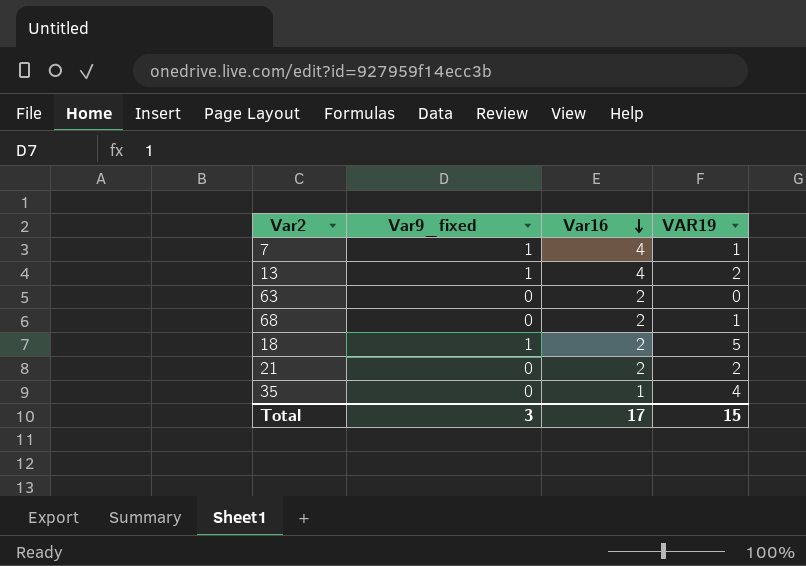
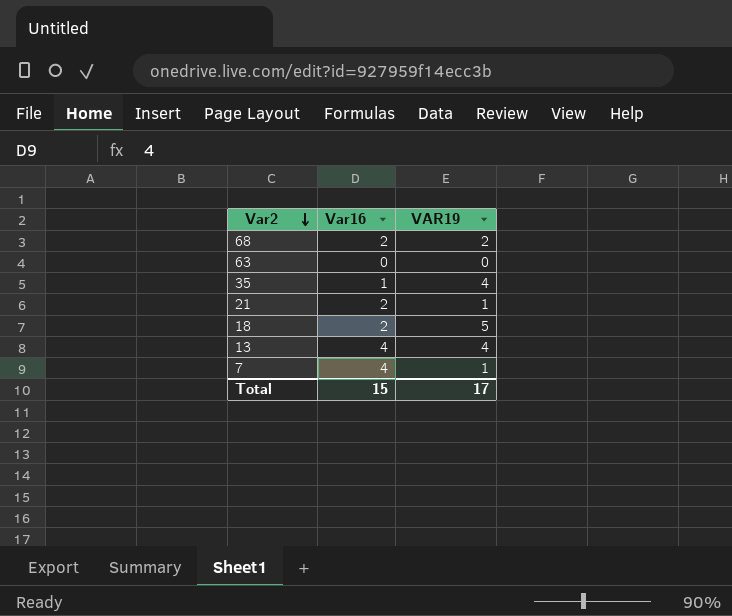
row order: Var16 descending -> Var2 descending
column Var9_fixed | position: 2 -> none
68 | VAR19: 1 -> 2
63 | Var16: 2 -> 0
21 | VAR19: 2 -> 1
13 | VAR19: 2 -> 4
Total | Var16: 17 -> 15
Total | VAR19: 15 -> 17

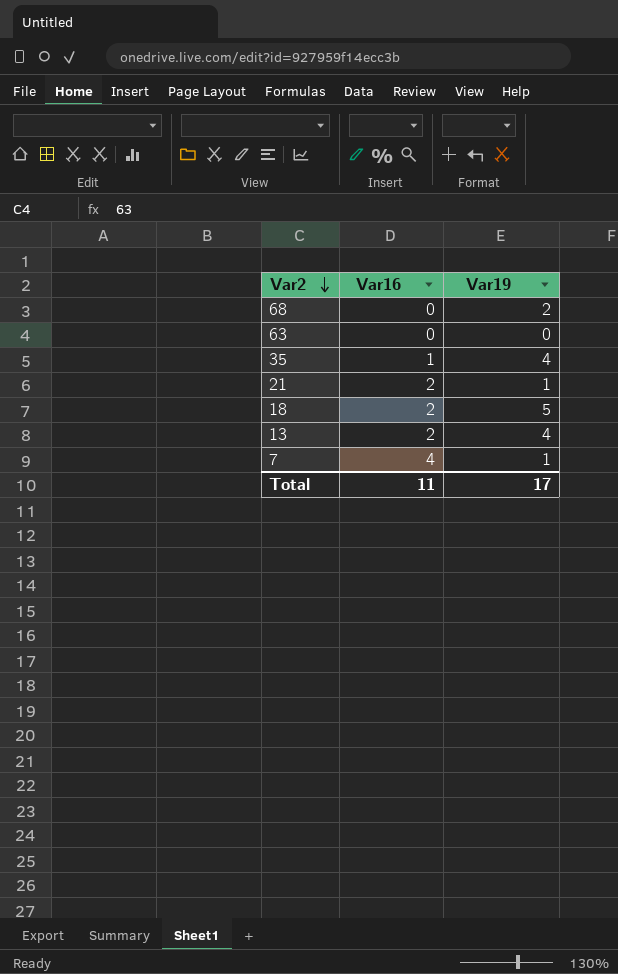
column name: VAR19 -> Var19
68 | Var16: 2 -> 0
13 | Var16: 4 -> 2
Total | Var16: 15 -> 11

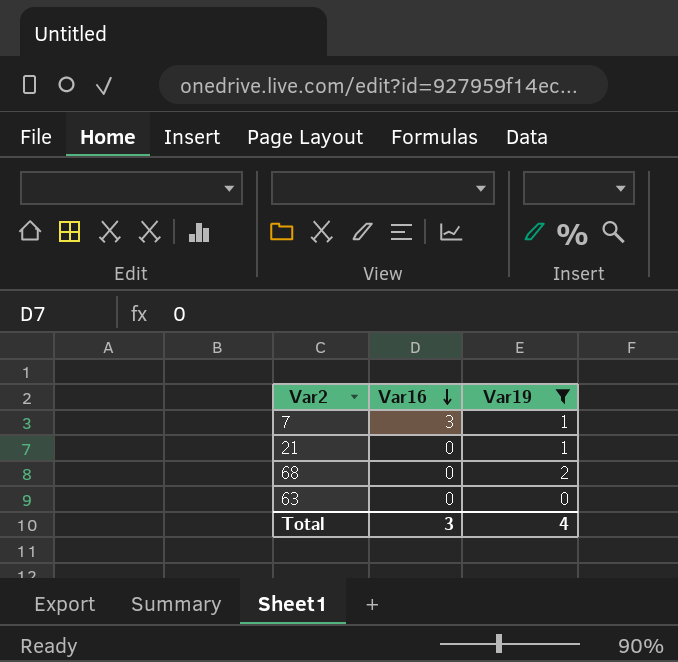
filter: none -> Var19 <= 2
row order: Var2 descending -> Var16 descending
7 | Var16: 4 -> 3
21 | Var16: 2 -> 0
Total | Var16: 11 -> 3
Total | Var19: 17 -> 4

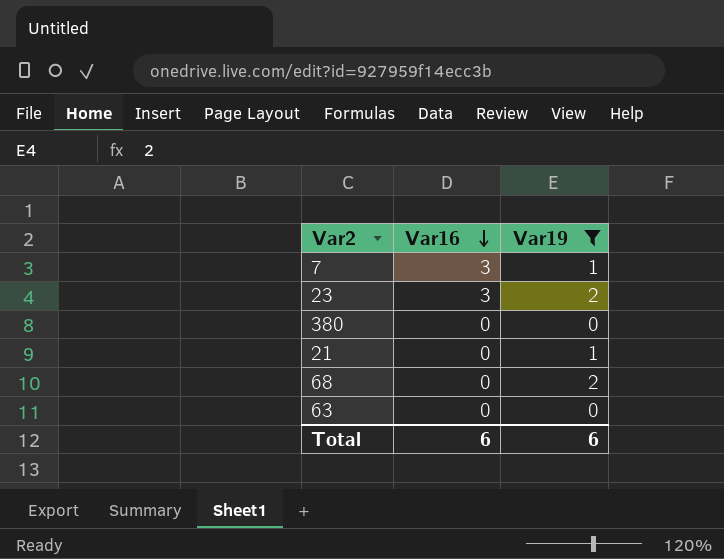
row 23: none -> 3 | 2
row 380: none -> 0 | 0
Total | Var16: 3 -> 6
Total | Var19: 4 -> 6

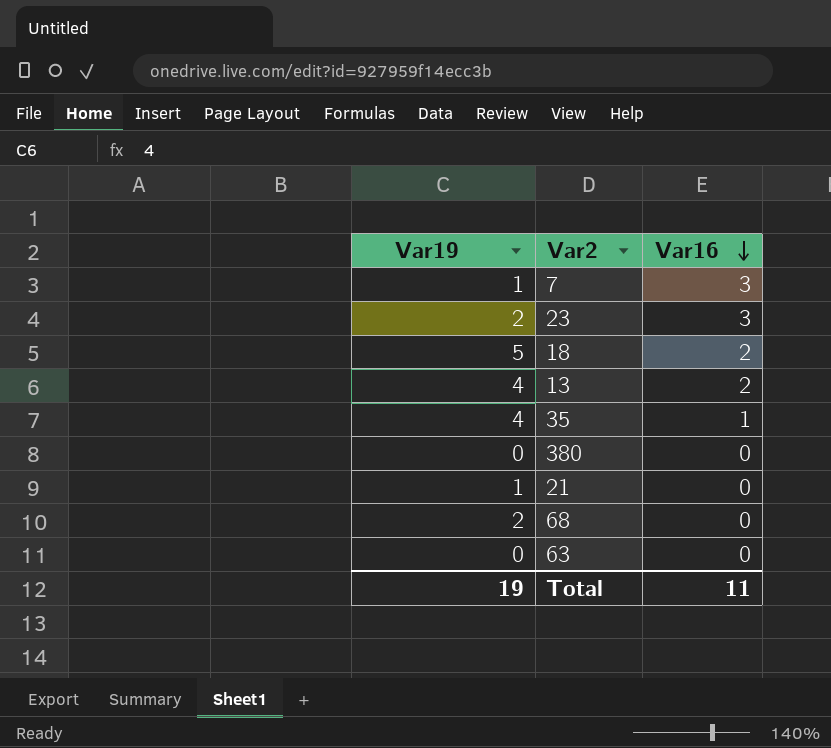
filter: Var19 <= 2 -> none
column Var19 | position: 3 -> 1
Total | Var19: 6 -> 19
Total | Var16: 6 -> 11

